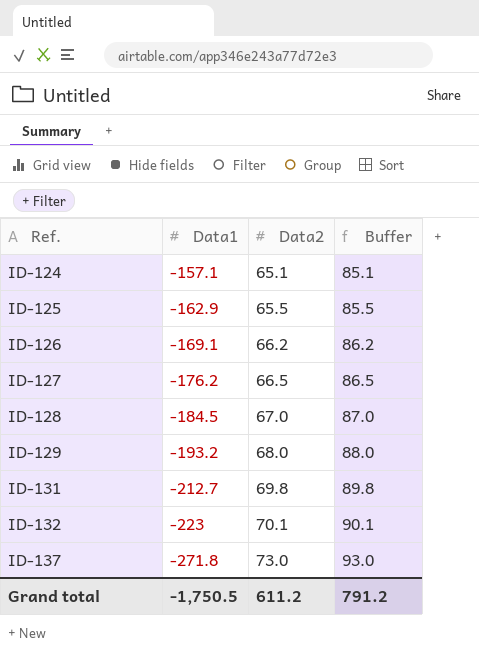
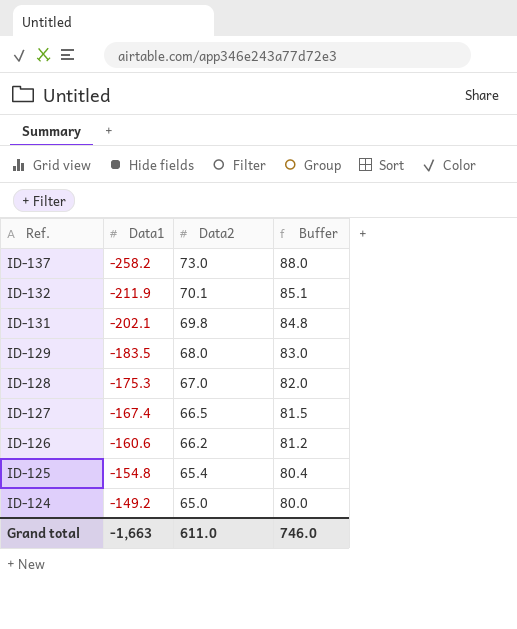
row order: Ref. ascending -> Ref. descending
column Buffer | formula: [Data2] + 20 -> [Data2] + 15
ID-137 | Data1: -271.8 -> -258.2
ID-132 | Data1: -223 -> -211.9
ID-131 | Data1: -212.7 -> -202.1
ID-129 | Data1: -193.2 -> -183.5
ID-128 | Data1: -184.5 -> -175.3
ID-127 | Data1: -176.2 -> -167.4
ID-126 | Data1: -169.1 -> -160.6
ID-125 | Data1: -162.9 -> -154.8
ID-125 | Data2: 65.5 -> 65.4
ID-124 | Data1: -157.1 -> -149.2
ID-124 | Data2: 65.1 -> 65.0
Grand total | Data1: -1,750.5 -> -1,663
Grand total | Data2: 611.2 -> 611.0
Grand total | Buffer: 791.2 -> 746.0

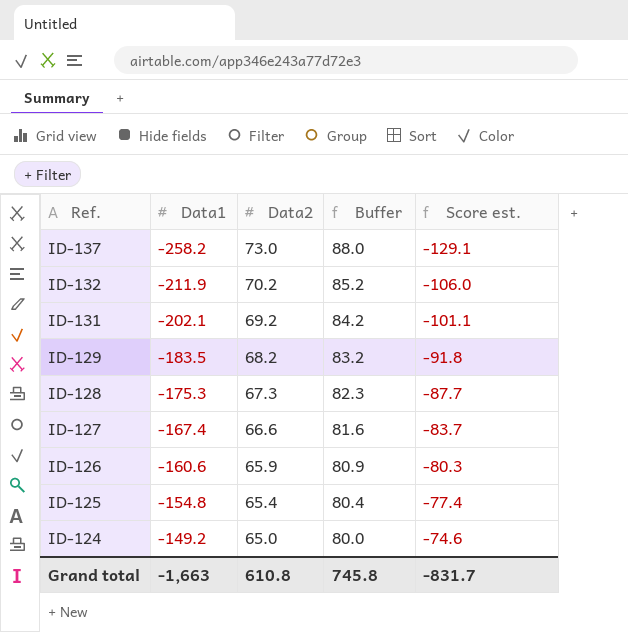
column Score est. | formula: none -> [Data1] * 0.5
ID-132 | Data2: 70.1 -> 70.2
ID-132 | Buffer: 85.1 -> 85.2
ID-131 | Data2: 69.8 -> 69.2
ID-131 | Buffer: 84.8 -> 84.2
ID-129 | Data2: 68.0 -> 68.2
ID-129 | Buffer: 83.0 -> 83.2
ID-128 | Data2: 67.0 -> 67.3
ID-128 | Buffer: 82.0 -> 82.3
ID-127 | Data2: 66.5 -> 66.6
ID-127 | Buffer: 81.5 -> 81.6
ID-126 | Data2: 66.2 -> 65.9
ID-126 | Buffer: 81.2 -> 80.9
Grand total | Data2: 611.0 -> 610.8
Grand total | Buffer: 746.0 -> 745.8

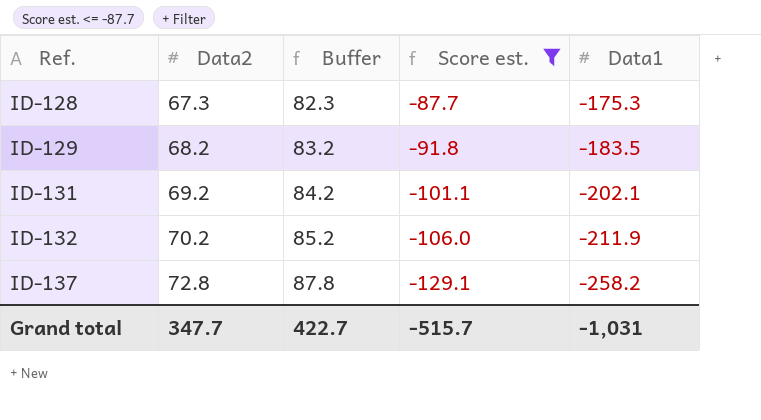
filter: none -> Score est. <= -87.7
row order: Ref. descending -> Ref. ascending
column Data1 | position: 2 -> 5
ID-137 | Data2: 73.0 -> 72.8
ID-137 | Buffer: 88.0 -> 87.8
Grand total | Data2: 610.8 -> 347.7
Grand total | Buffer: 745.8 -> 422.7
Grand total | Score est.: -831.7 -> -515.7
Grand total | Data1: -1,663 -> -1,031

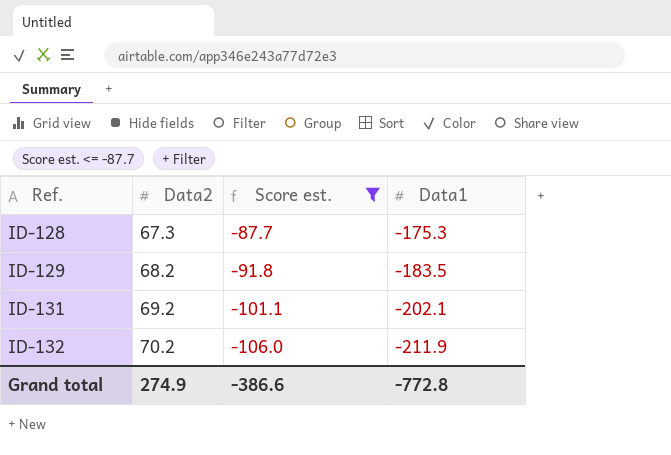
column Buffer | formula: [Data2] + 15 -> none
row ID-137: 72.8 | 87.8 | -129.1 | -258.2 -> none
Grand total | Data2: 347.7 -> 274.9
Grand total | Score est.: -515.7 -> -386.6
Grand total | Data1: -1,031 -> -772.8

